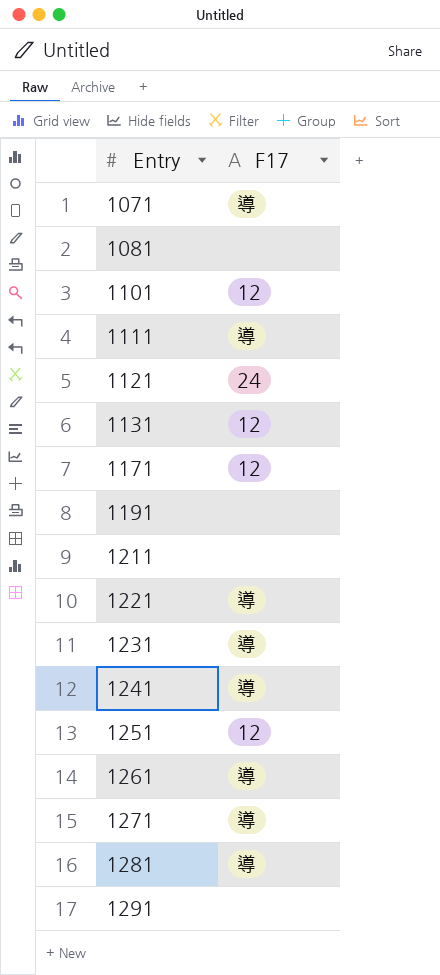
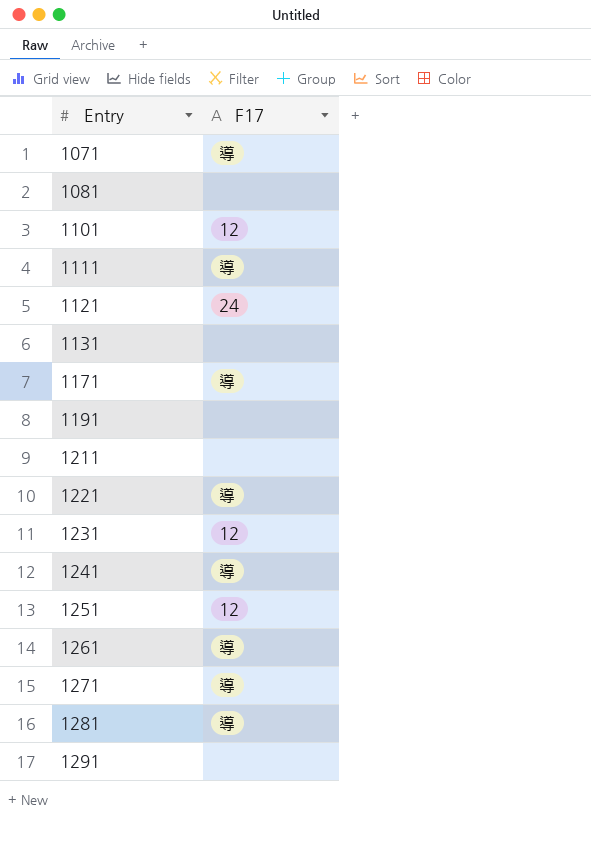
1131 | F17: 12 -> none
1171 | F17: 12 -> 導
1231 | F17: 導 -> 12

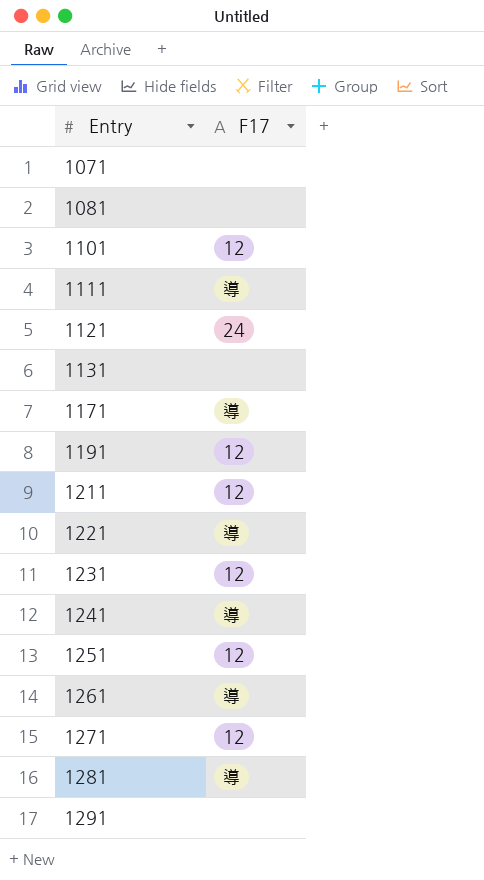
1071 | F17: 導 -> none
1191 | F17: none -> 12
1211 | F17: none -> 12
1271 | F17: 導 -> 12

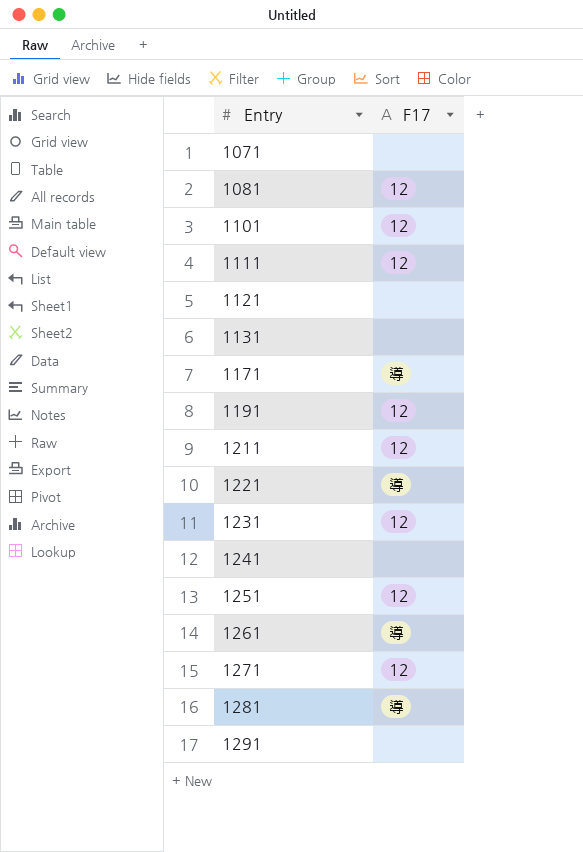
1081 | F17: none -> 12
1111 | F17: 導 -> 12
1121 | F17: 24 -> none
1241 | F17: 導 -> none

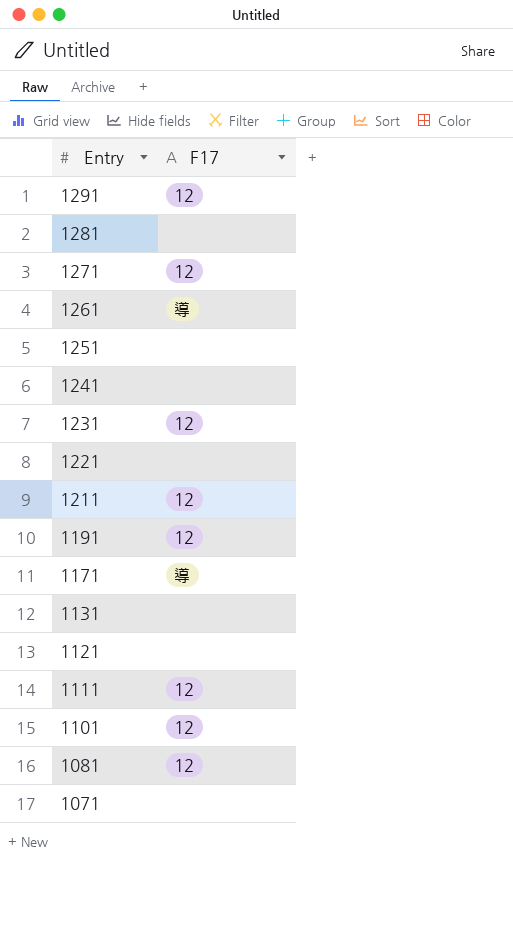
row order: Entry ascending -> Entry descending
1291 | F17: none -> 12
1281 | F17: 導 -> none
1251 | F17: 12 -> none
1221 | F17: 導 -> none

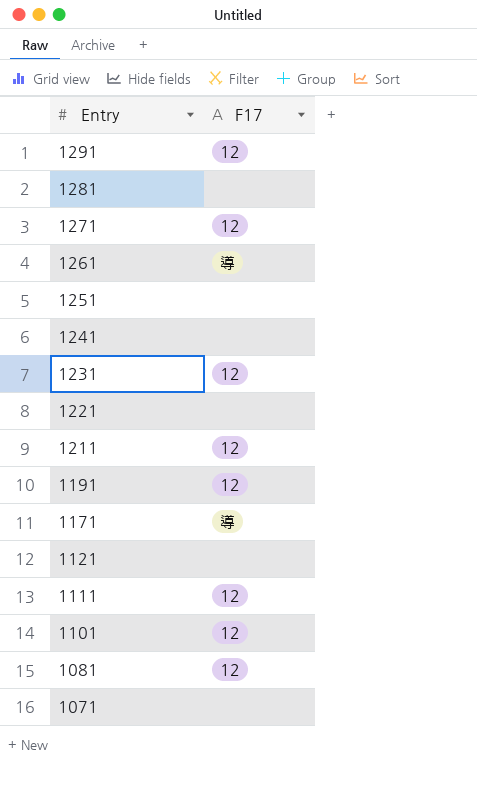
row 1131: none -> none

